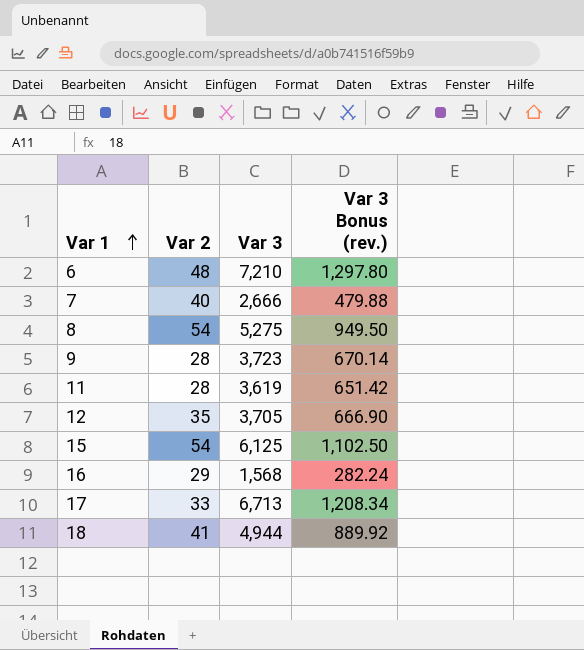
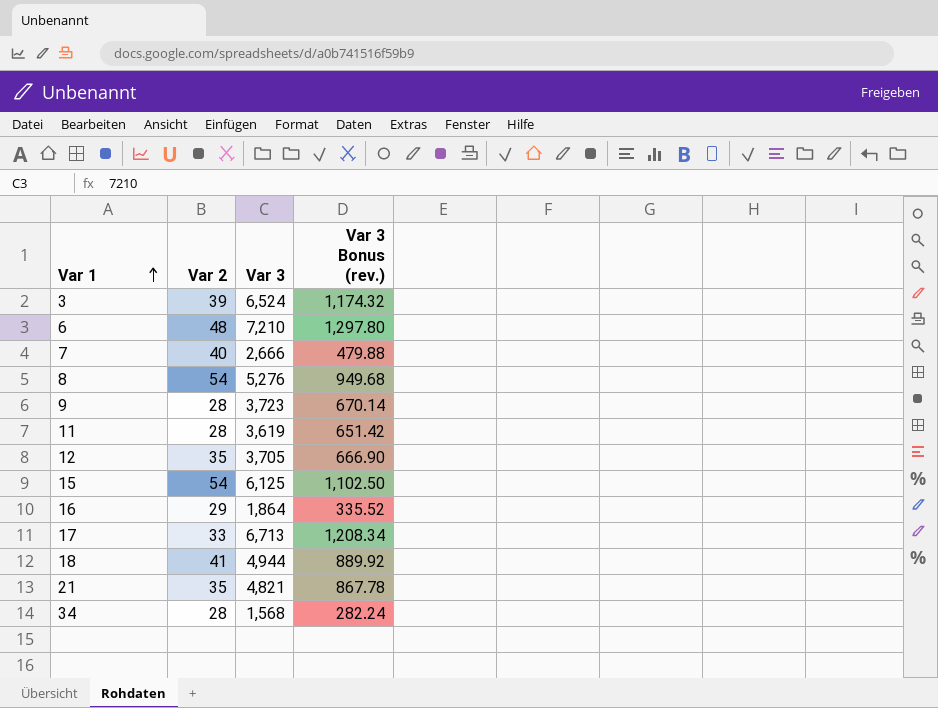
row 3: none -> 39 | 6,524 | 1,174.32
8 | Var 3: 5,275 -> 5,276
8 | Var 3 Bonus (rev.): 949.50 -> 949.68
16 | Var 3: 1,568 -> 1,864
16 | Var 3 Bonus (rev.): 282.24 -> 335.52
row 21: none -> 35 | 4,821 | 867.78
row 34: none -> 28 | 1,568 | 282.24

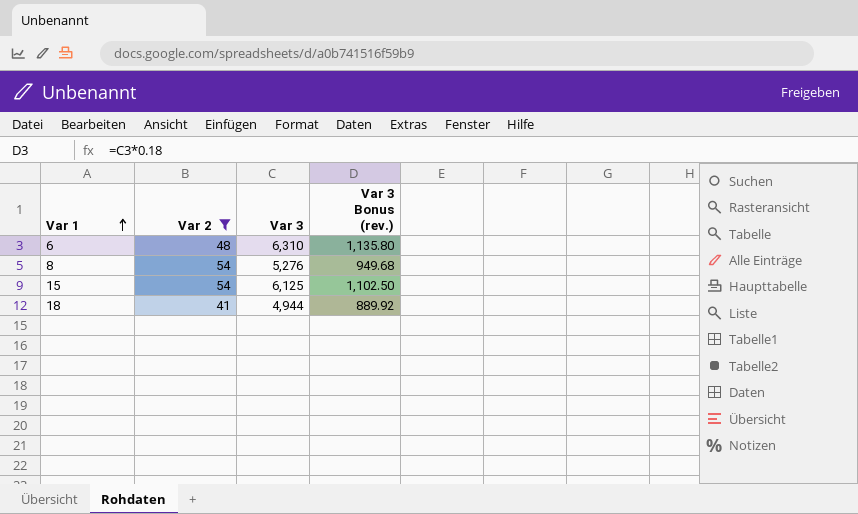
filter: none -> Var 2 >= 41
6 | Var 3: 7,210 -> 6,310
6 | Var 3 Bonus (rev.): 1,297.80 -> 1,135.80

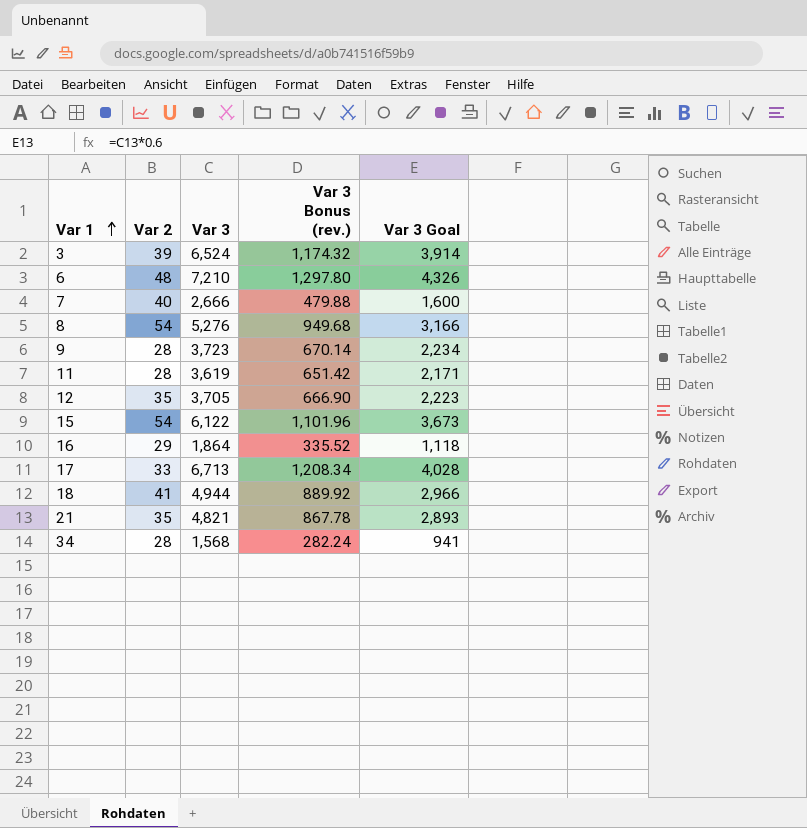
filter: Var 2 >= 41 -> none
column Var 3 Goal | formula: none -> [Var 3] * 0.6
6 | Var 3: 6,310 -> 7,210
6 | Var 3 Bonus (rev.): 1,135.80 -> 1,297.80
15 | Var 3: 6,125 -> 6,122
15 | Var 3 Bonus (rev.): 1,102.50 -> 1,101.96

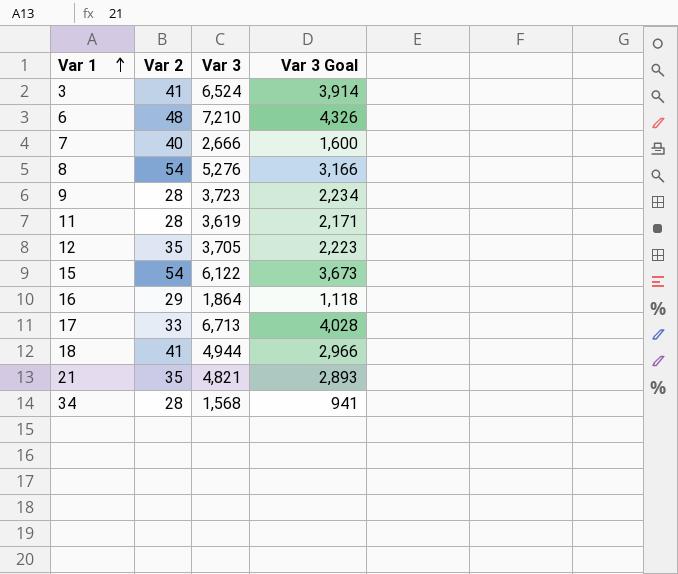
column Var 3 Bonus (rev.) | formula: [Var 3] * 0.18 -> none
3 | Var 2: 39 -> 41

